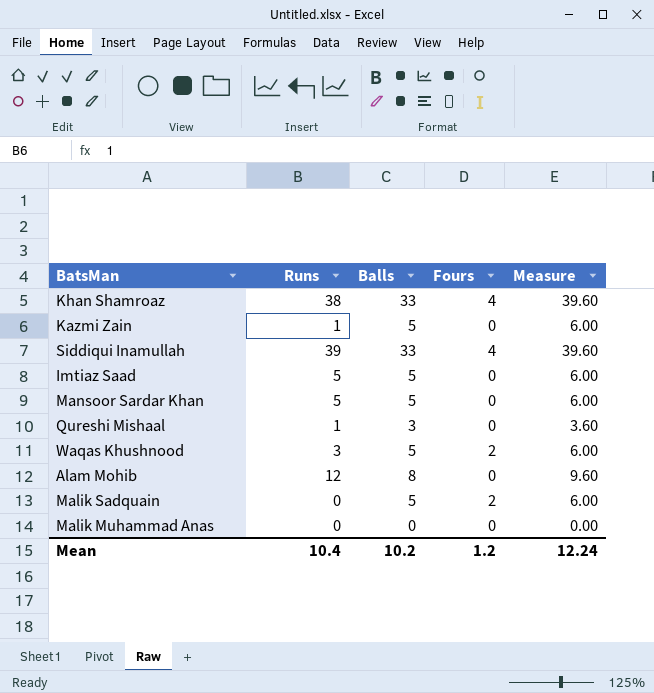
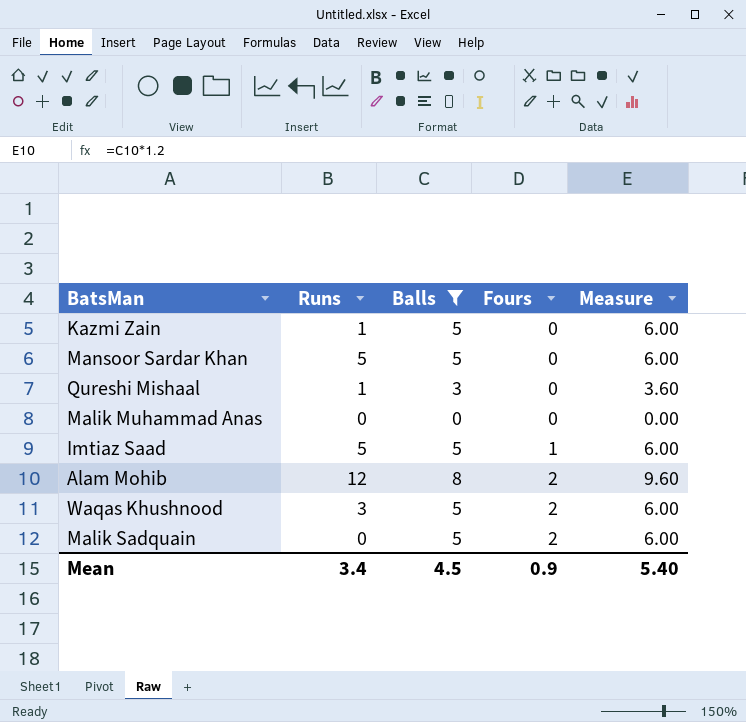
filter: none -> Balls != 33
row order: none -> Fours ascending
Imtiaz Saad | Fours: 0 -> 1
Alam Mohib | Fours: 0 -> 2
Mean | Runs: 10.4 -> 3.4
Mean | Balls: 10.2 -> 4.5
Mean | Fours: 1.2 -> 0.9
Mean | Measure: 12.24 -> 5.40

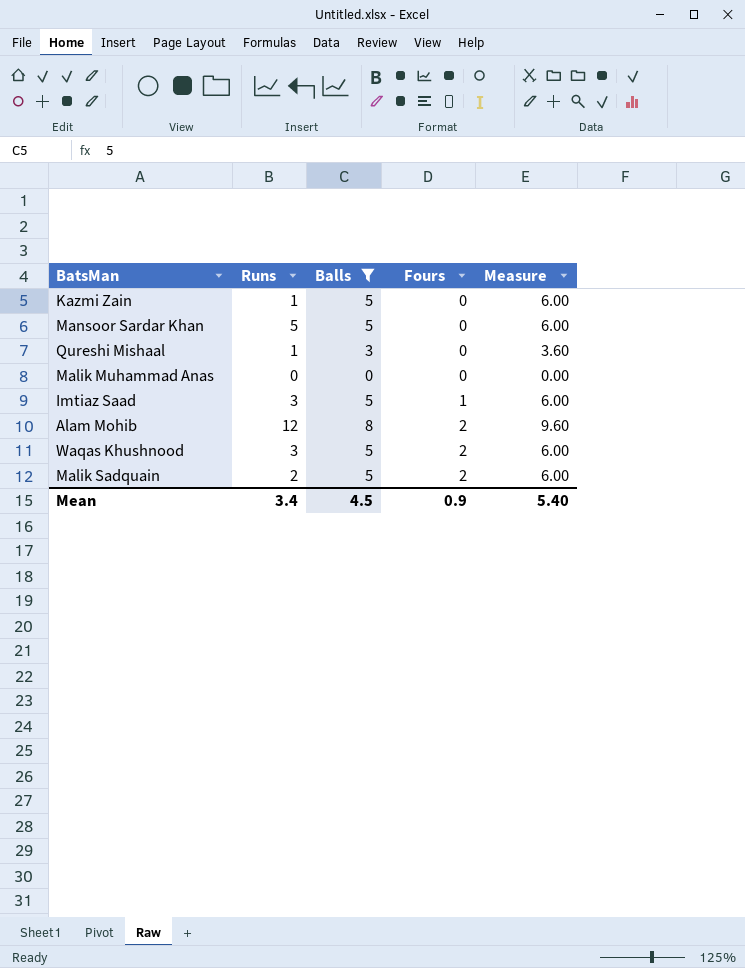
Imtiaz Saad | Runs: 5 -> 3
Malik Sadquain | Runs: 0 -> 2

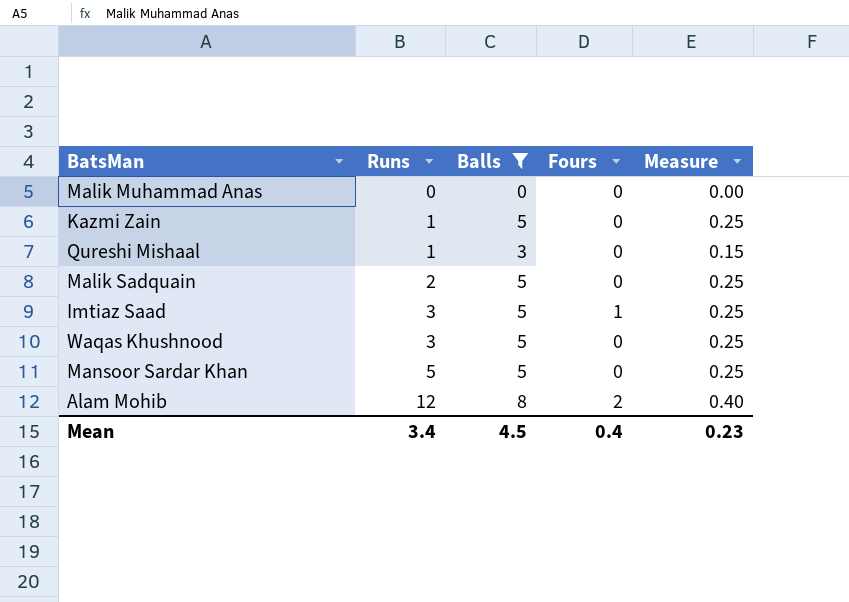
row order: Fours ascending -> Runs ascending
column Measure | formula: [Balls] * 1.2 -> [Balls] * 0.05
Malik Sadquain | Fours: 2 -> 0
Waqas Khushnood | Fours: 2 -> 0
Mean | Fours: 0.9 -> 0.4
Mean | Measure: 5.40 -> 0.23

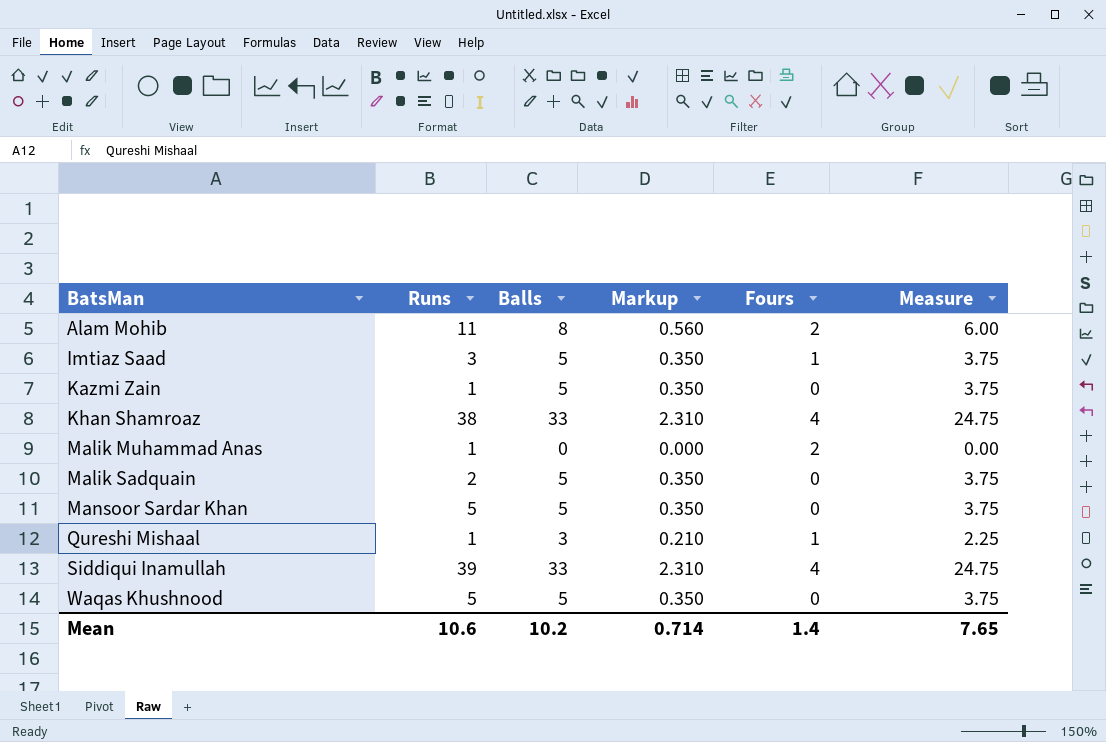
filter: Balls != 33 -> none
row order: Runs ascending -> BatsMan ascending
column Markup | formula: none -> [Balls] * 0.07
column Measure | formula: [Balls] * 0.05 -> [Balls] * 0.75
Alam Mohib | Runs: 12 -> 11
Malik Muhammad Anas | Runs: 0 -> 1
Malik Muhammad Anas | Fours: 0 -> 2
Qureshi Mishaal | Fours: 0 -> 1
Waqas Khushnood | Runs: 3 -> 5
Mean | Runs: 3.4 -> 10.6
Mean | Balls: 4.5 -> 10.2
Mean | Fours: 0.4 -> 1.4
Mean | Measure: 0.23 -> 7.65

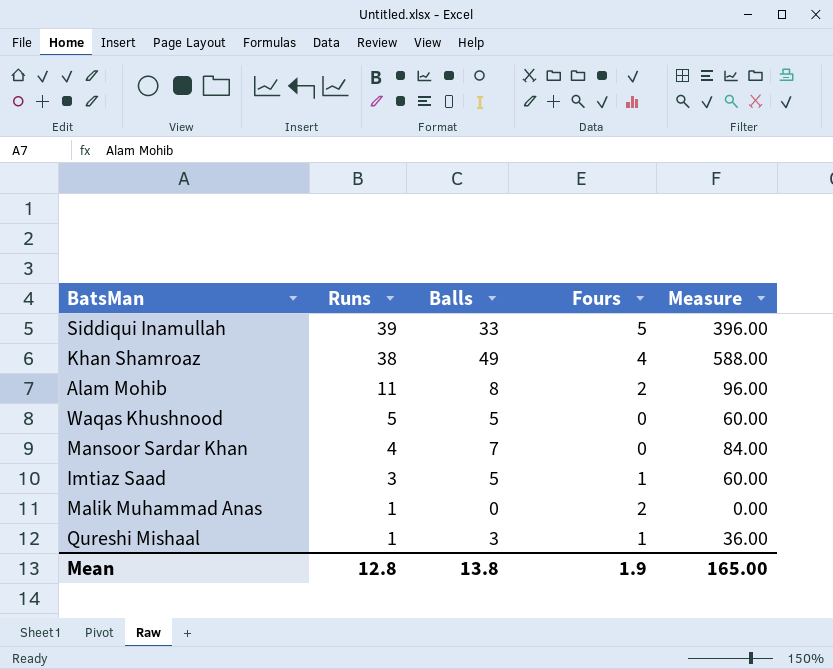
row order: BatsMan ascending -> Runs descending
column Markup | formula: [Balls] * 0.07 -> none
column Measure | formula: [Balls] * 0.75 -> [Balls] * 12
row Kazmi Zain: 1 | 5 | 0.350 | 0 | 3.75 -> none
row Malik Sadquain: 2 | 5 | 0.350 | 0 | 3.75 -> none
Siddiqui Inamullah | Fours: 4 -> 5
Khan Shamroaz | Balls: 33 -> 49
Mansoor Sardar Khan | Runs: 5 -> 4
Mansoor Sardar Khan | Balls: 5 -> 7
Mean | Runs: 10.6 -> 12.8
Mean | Balls: 10.2 -> 13.8
Mean | Fours: 1.4 -> 1.9
Mean | Measure: 7.65 -> 165.00

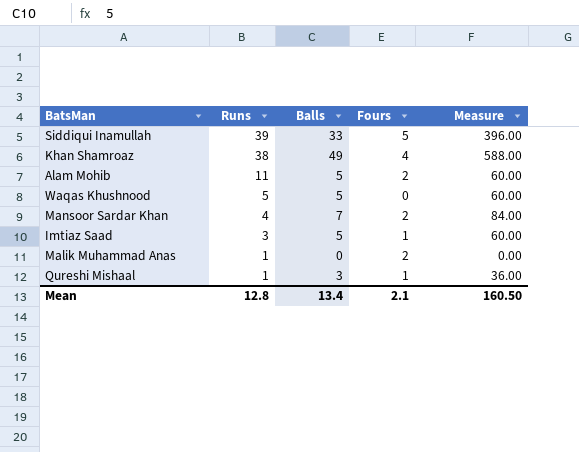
Alam Mohib | Balls: 8 -> 5
Alam Mohib | Measure: 96.00 -> 60.00
Mansoor Sardar Khan | Fours: 0 -> 2
Mean | Balls: 13.8 -> 13.4
Mean | Fours: 1.9 -> 2.1
Mean | Measure: 165.00 -> 160.50

